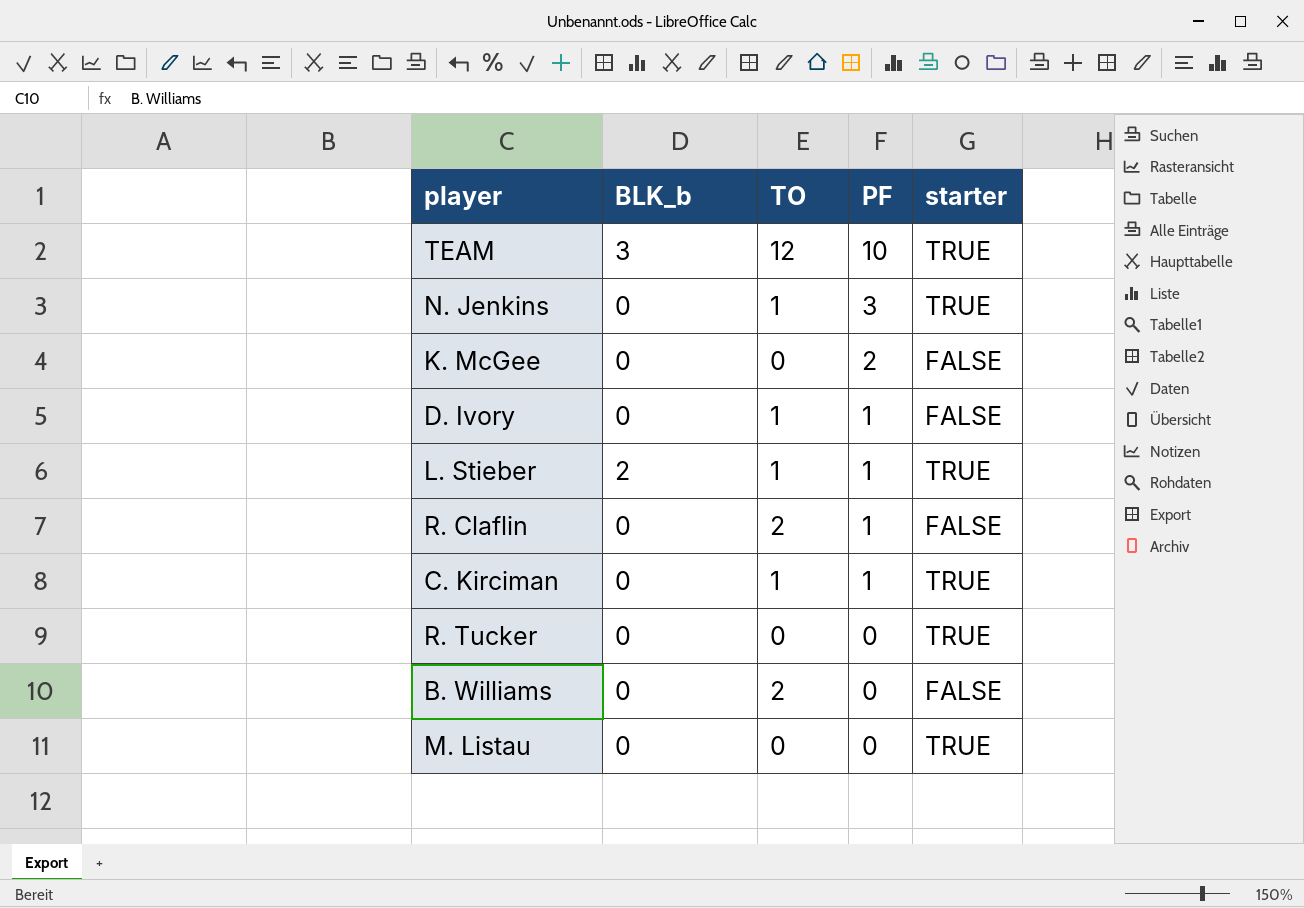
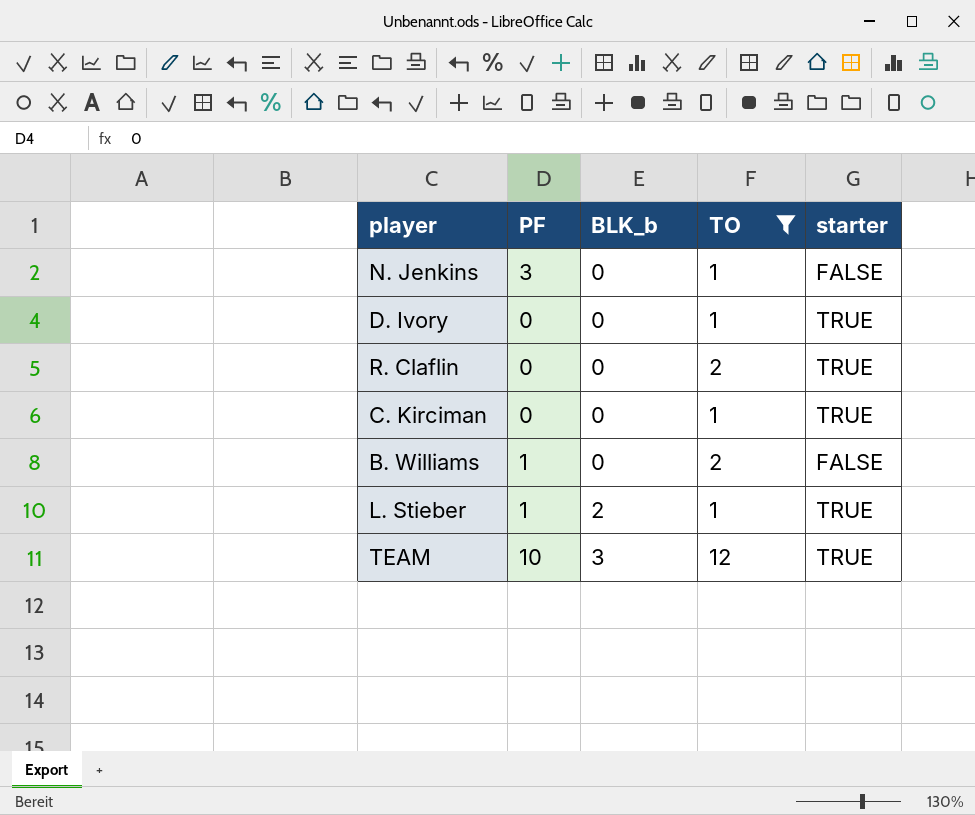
filter: none -> TO != 0
row order: PF descending -> BLK_b ascending
column PF | position: 4 -> 2
N. Jenkins | starter: TRUE -> FALSE
D. Ivory | PF: 1 -> 0
D. Ivory | starter: FALSE -> TRUE
R. Claflin | PF: 1 -> 0
R. Claflin | starter: FALSE -> TRUE
C. Kirciman | PF: 1 -> 0
B. Williams | PF: 0 -> 1

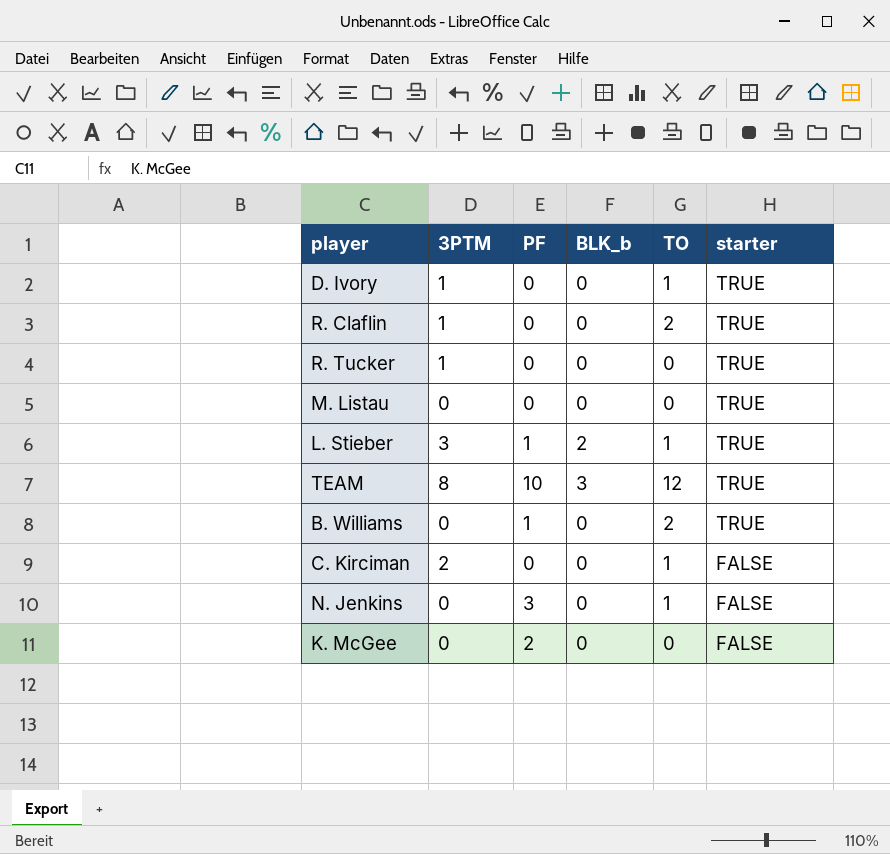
filter: TO != 0 -> none
row order: BLK_b ascending -> starter descending
column 3PTM | position: none -> 2
B. Williams | starter: FALSE -> TRUE
C. Kirciman | starter: TRUE -> FALSE

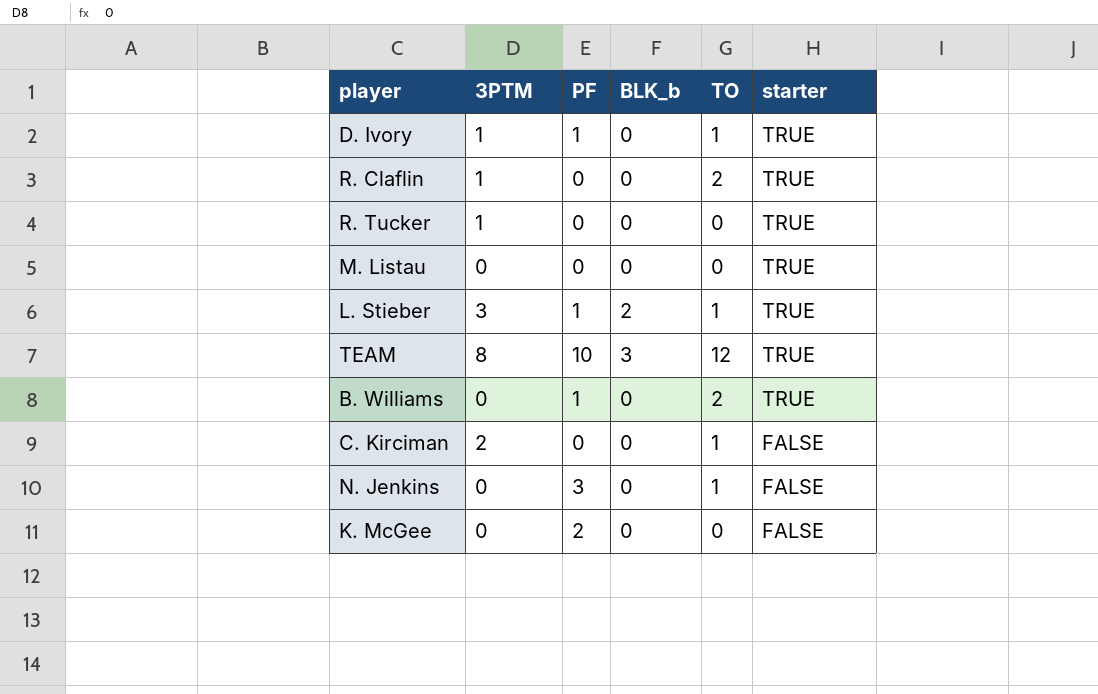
D. Ivory | PF: 0 -> 1

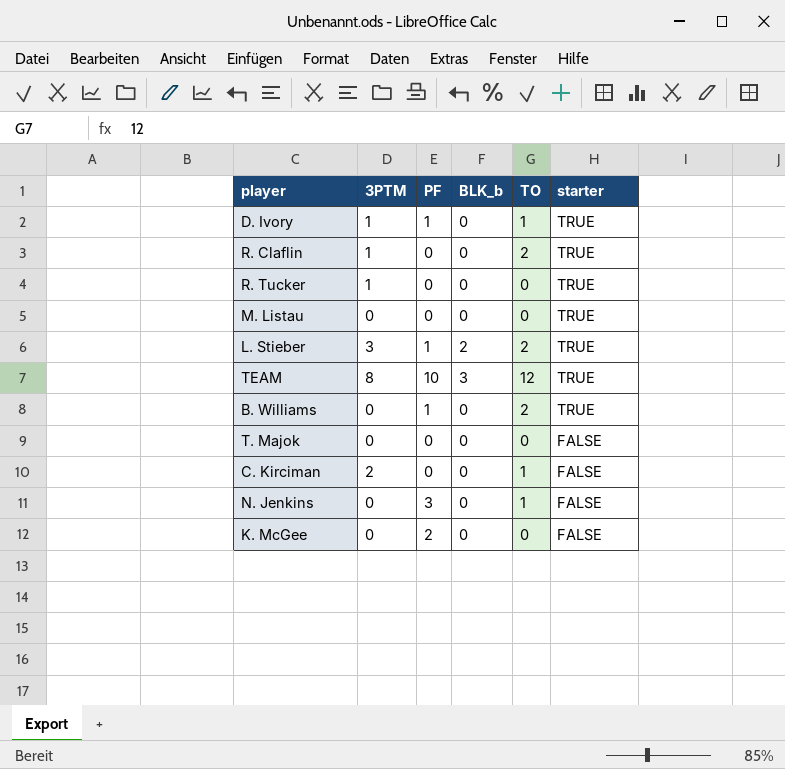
L. Stieber | TO: 1 -> 2
row T. Majok: none -> 0 | 0 | 0 | 0 | FALSE

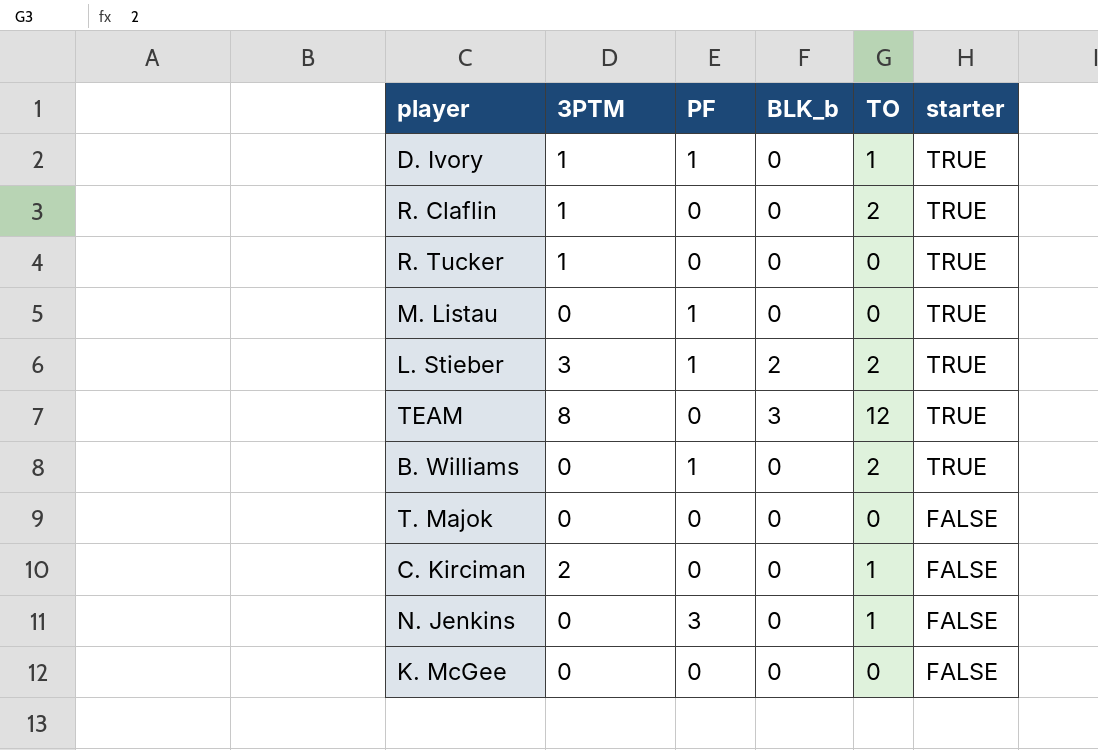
M. Listau | PF: 0 -> 1
TEAM | PF: 10 -> 0
K. McGee | PF: 2 -> 0

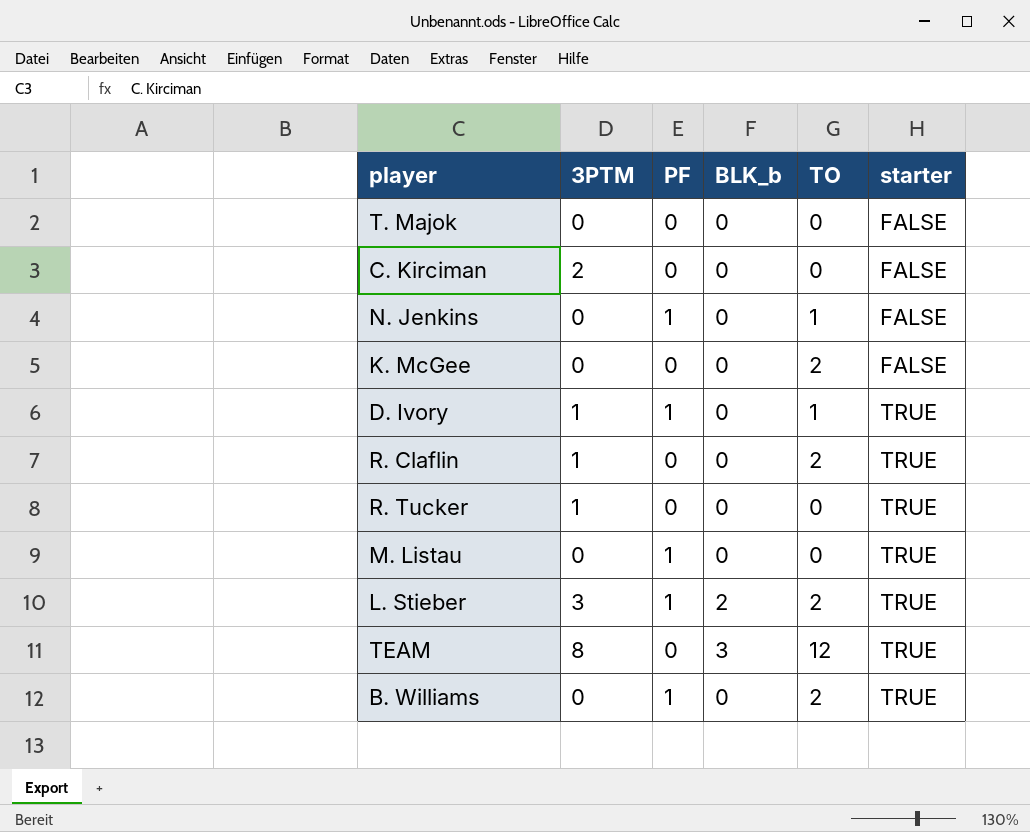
row order: starter descending -> starter ascending
C. Kirciman | TO: 1 -> 0
N. Jenkins | PF: 3 -> 1
K. McGee | TO: 0 -> 2

